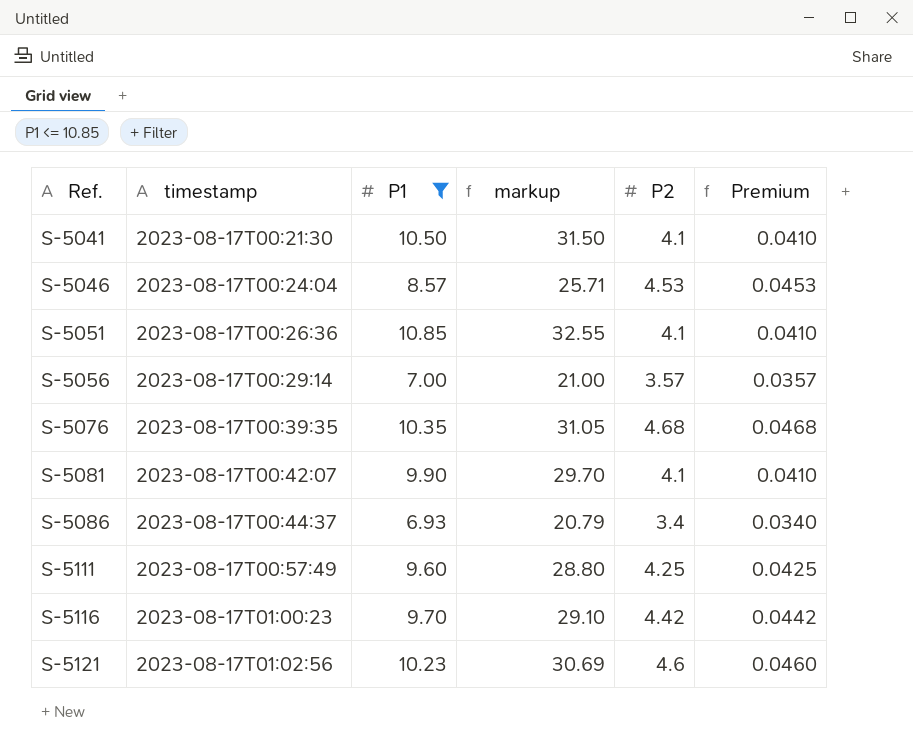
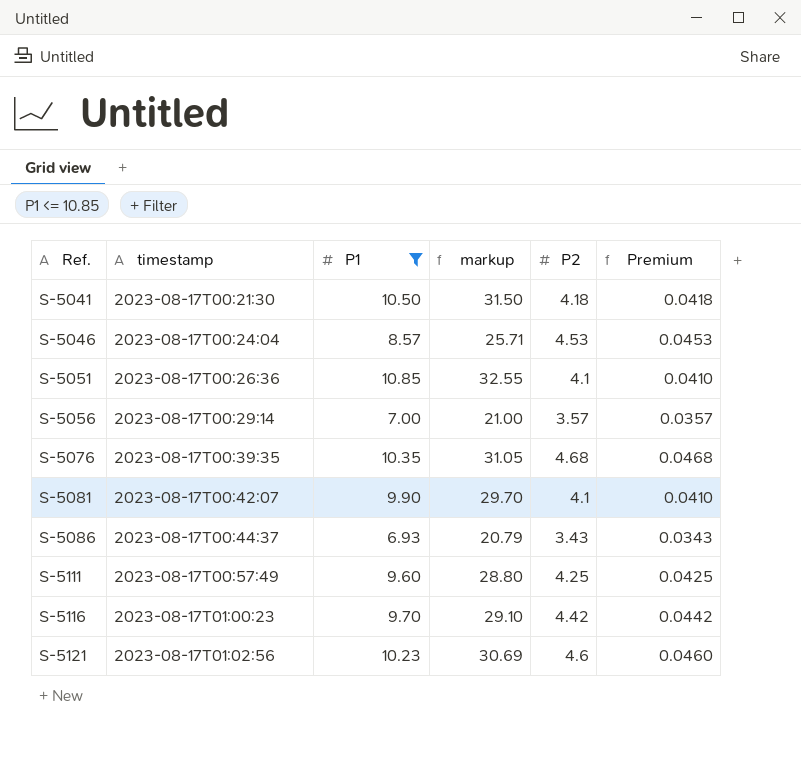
S-5041 | P2: 4.1 -> 4.18
S-5041 | Premium: 0.0410 -> 0.0418
S-5086 | P2: 3.4 -> 3.43
S-5086 | Premium: 0.0340 -> 0.0343

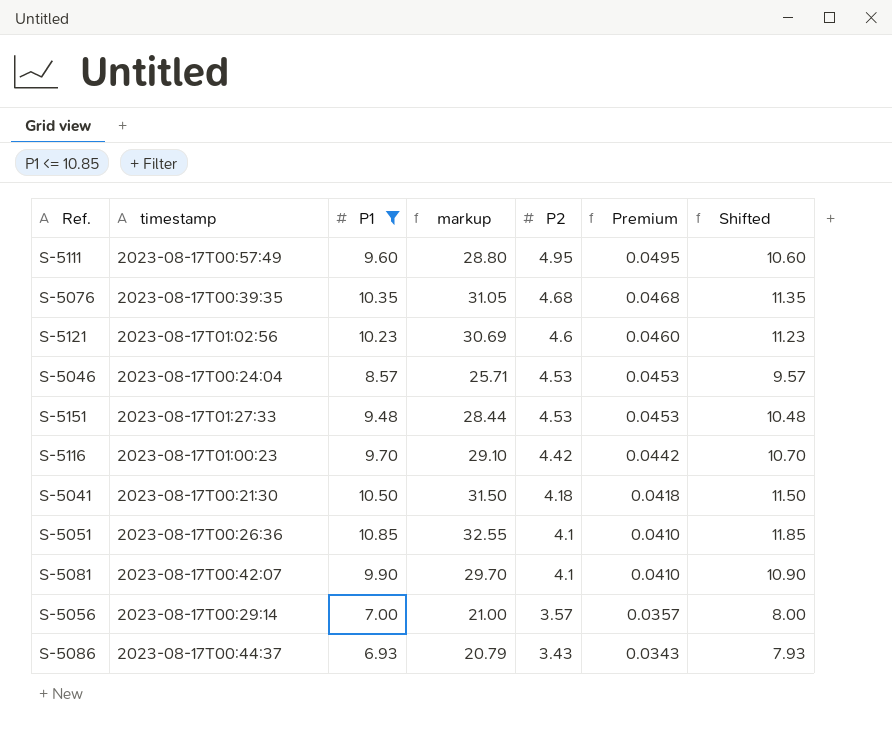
row order: Ref. ascending -> P2 descending
column Shifted | formula: none -> [P1] + 1
S-5111 | P2: 4.25 -> 4.95
S-5111 | Premium: 0.0425 -> 0.0495
row S-5151: none -> 2023-08-17T01:27:33 | 9.48 | 28.44 | 4.53 | 0.0453 | 10.48

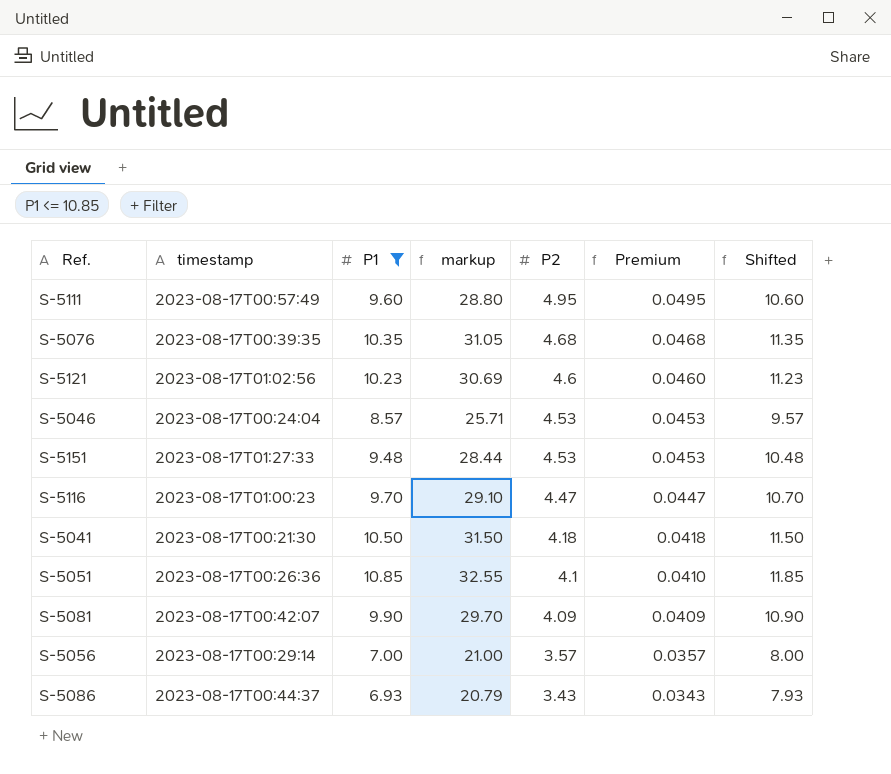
S-5116 | P2: 4.42 -> 4.47
S-5116 | Premium: 0.0442 -> 0.0447
S-5081 | P2: 4.1 -> 4.09
S-5081 | Premium: 0.0410 -> 0.0409

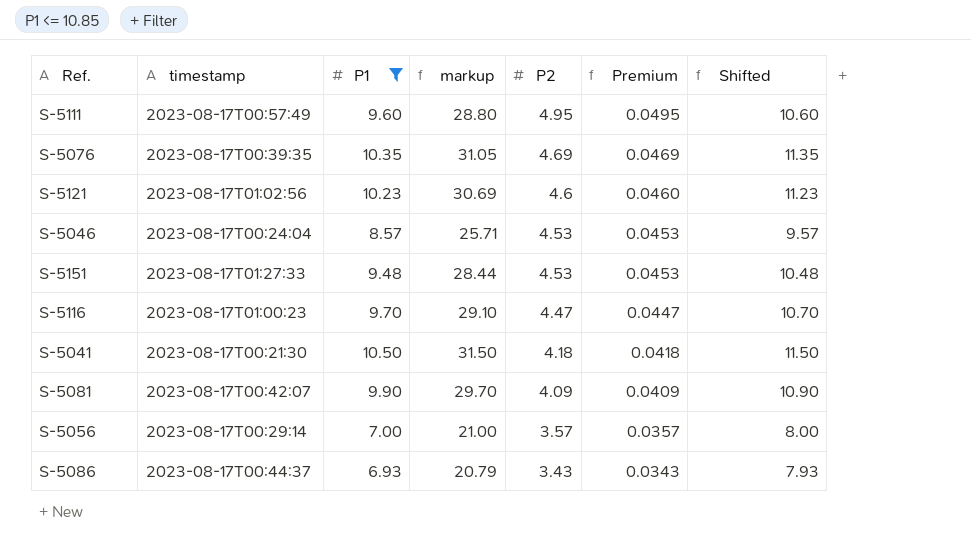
row S-5051: 2023-08-17T00:26:36 | 10.85 | 32.55 | 4.1 | 0.0410 | 11.85 -> none
S-5076 | P2: 4.68 -> 4.69
S-5076 | Premium: 0.0468 -> 0.0469

